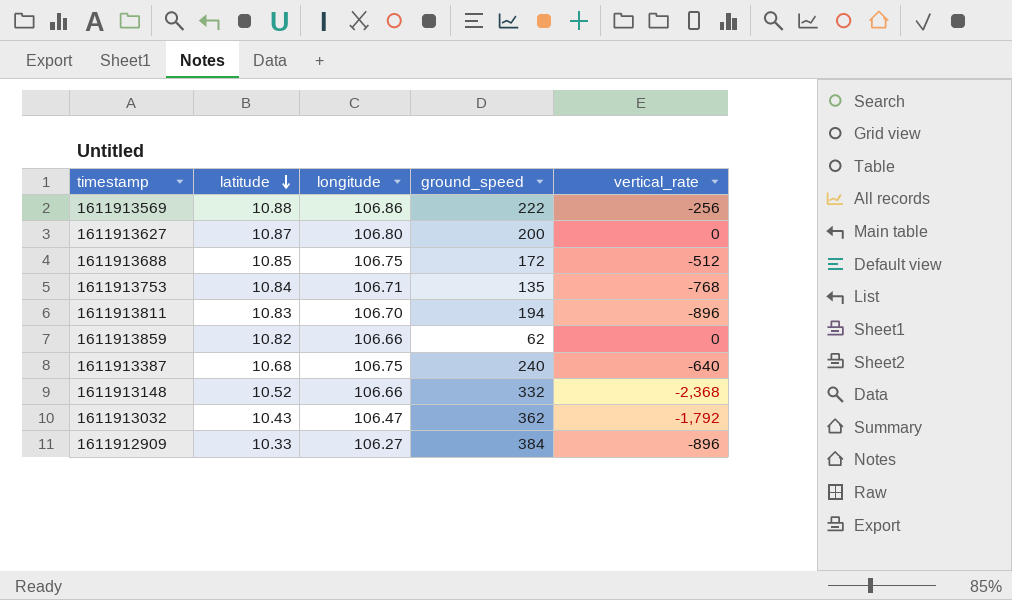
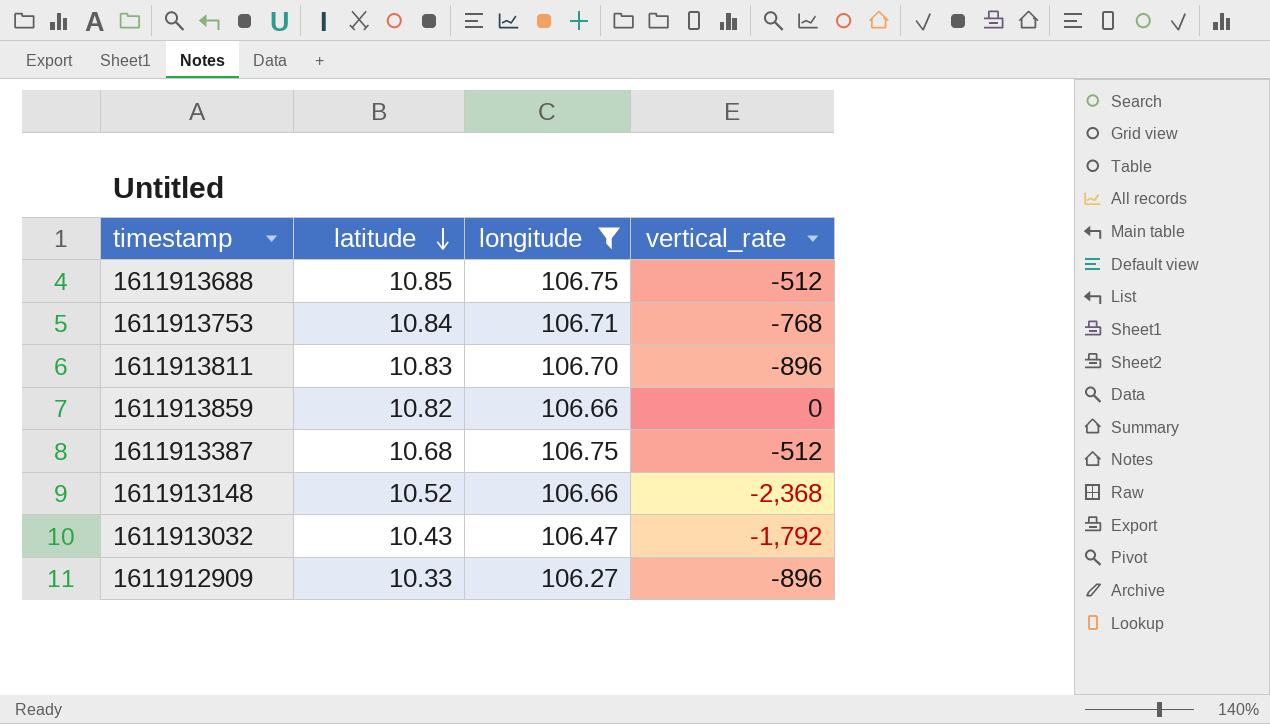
filter: none -> longitude <= 106.75
column ground_speed | position: 4 -> none
1611913387 | vertical_rate: -640 -> -512

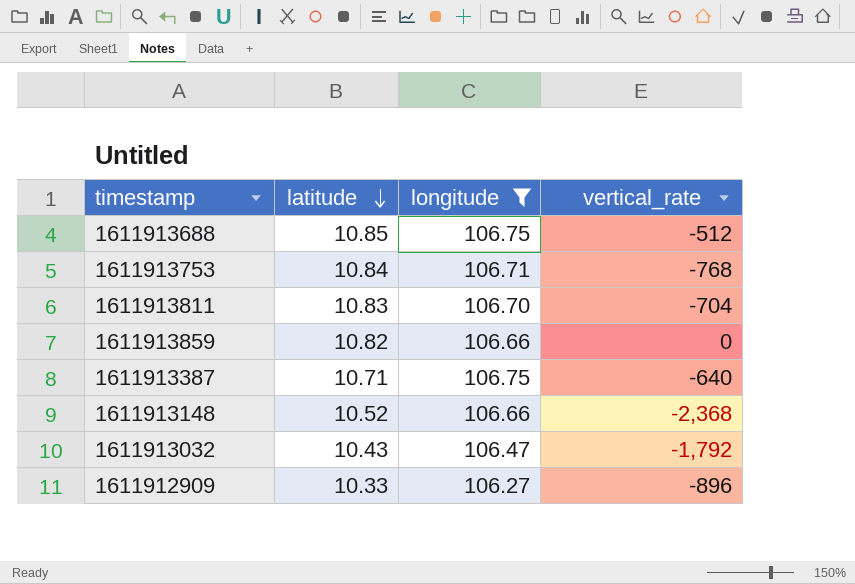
1611913811 | vertical_rate: -896 -> -704
1611913387 | latitude: 10.68 -> 10.71
1611913387 | vertical_rate: -512 -> -640

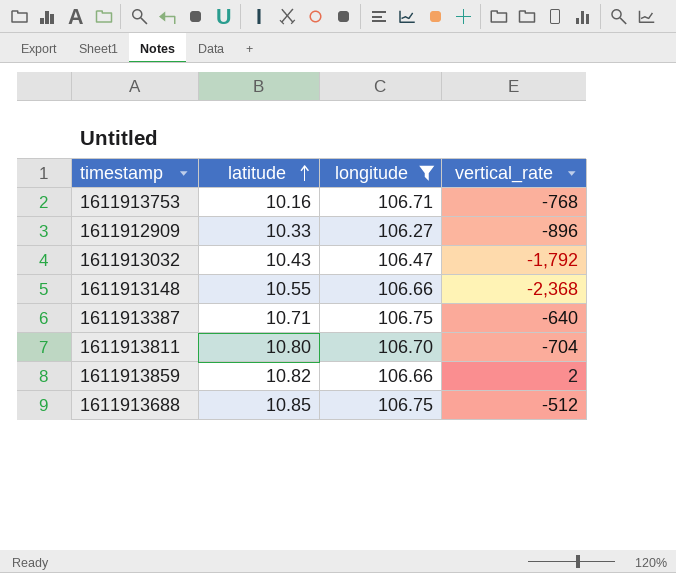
row order: latitude descending -> latitude ascending
1611913753 | latitude: 10.84 -> 10.16
1611913148 | latitude: 10.52 -> 10.55
1611913811 | latitude: 10.83 -> 10.80
1611913859 | vertical_rate: 0 -> 2

